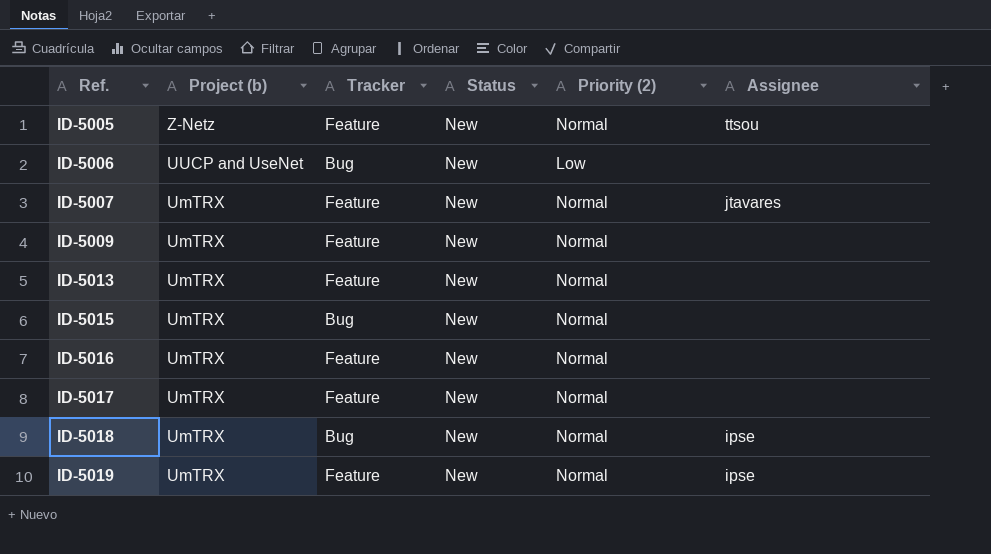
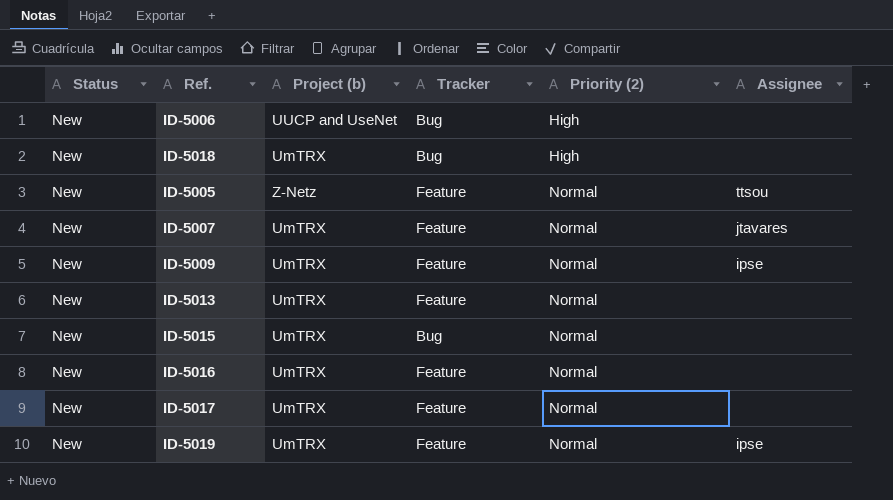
row order: Ref. ascending -> Priority (2) ascending
column Status | position: 4 -> 1
ID-5006 | Priority (2): Low -> High
ID-5018 | Priority (2): Normal -> High
ID-5018 | Assignee: ipse -> none
ID-5009 | Assignee: none -> ipse

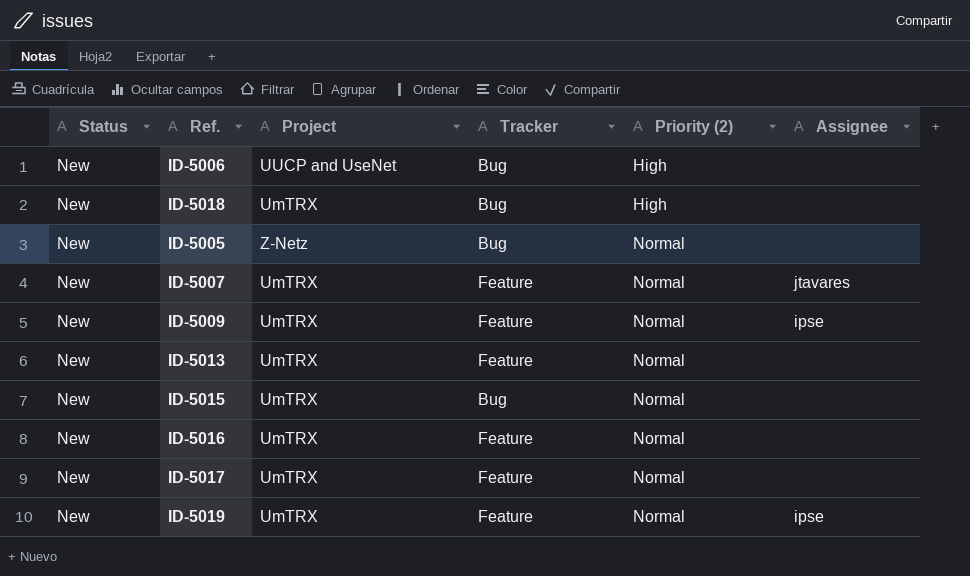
column name: Project (b) -> Project
ID-5005 | Tracker: Feature -> Bug
ID-5005 | Assignee: ttsou -> none

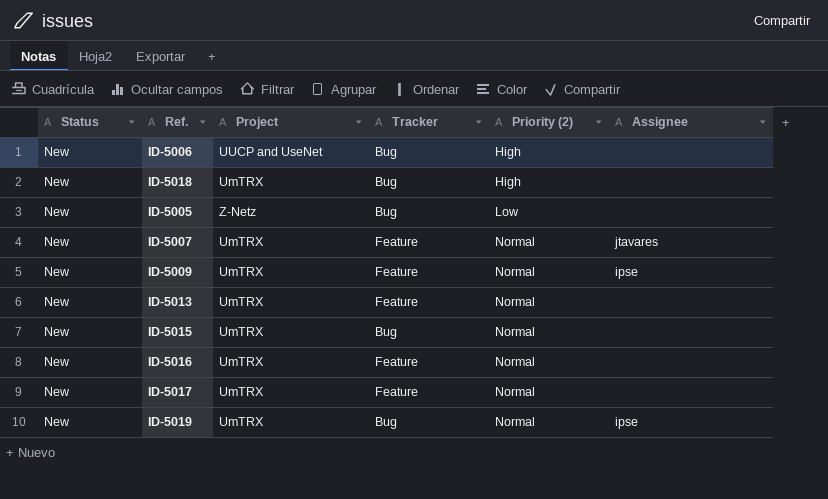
ID-5005 | Priority (2): Normal -> Low
ID-5019 | Tracker: Feature -> Bug

